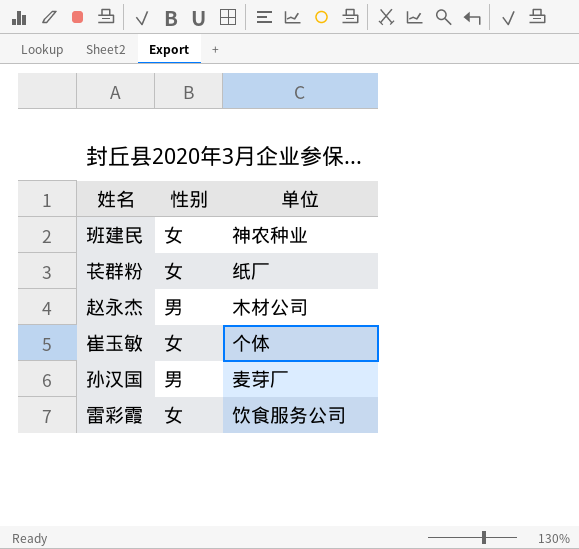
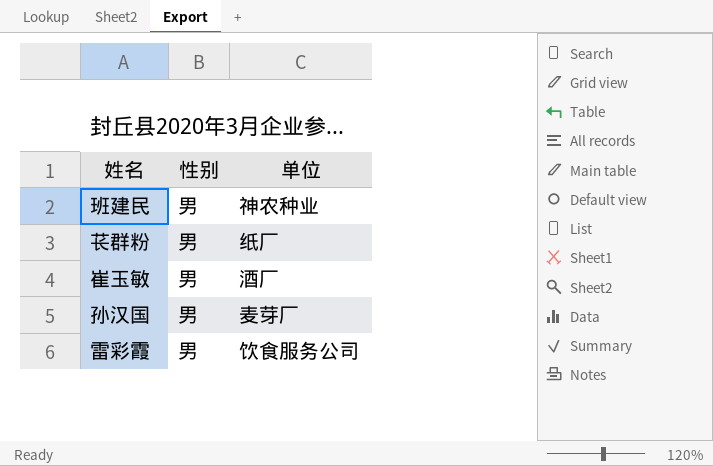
row 赵永杰: 男 | 木材公司 -> none
班建民 | 性别: 女 -> 男
苌群粉 | 性别: 女 -> 男
崔玉敏 | 性别: 女 -> 男
崔玉敏 | 单位: 个体 -> 酒厂
雷彩霞 | 性别: 女 -> 男

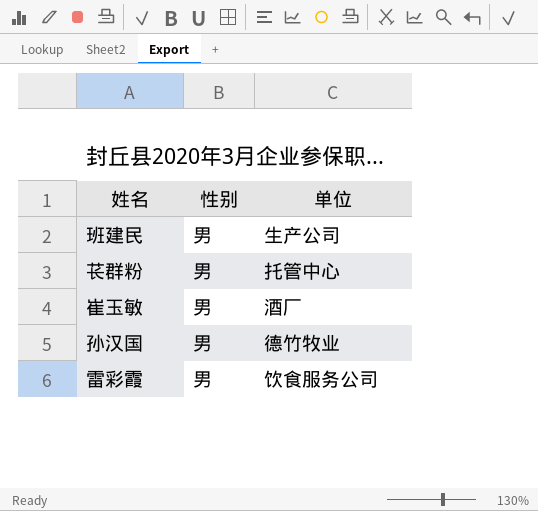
班建民 | 单位: 神农种业 -> 生产公司
苌群粉 | 单位: 纸厂 -> 托管中心
孙汉国 | 单位: 麦芽厂 -> 德竹牧业

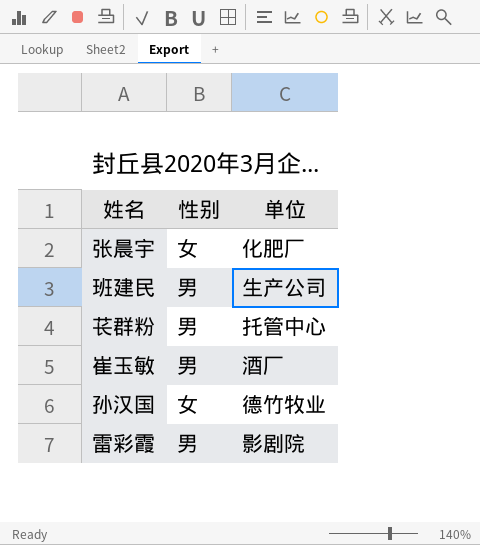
row 张晨宇: none -> 女 | 化肥厂
孙汉国 | 性别: 男 -> 女
雷彩霞 | 单位: 饮食服务公司 -> 影剧院

